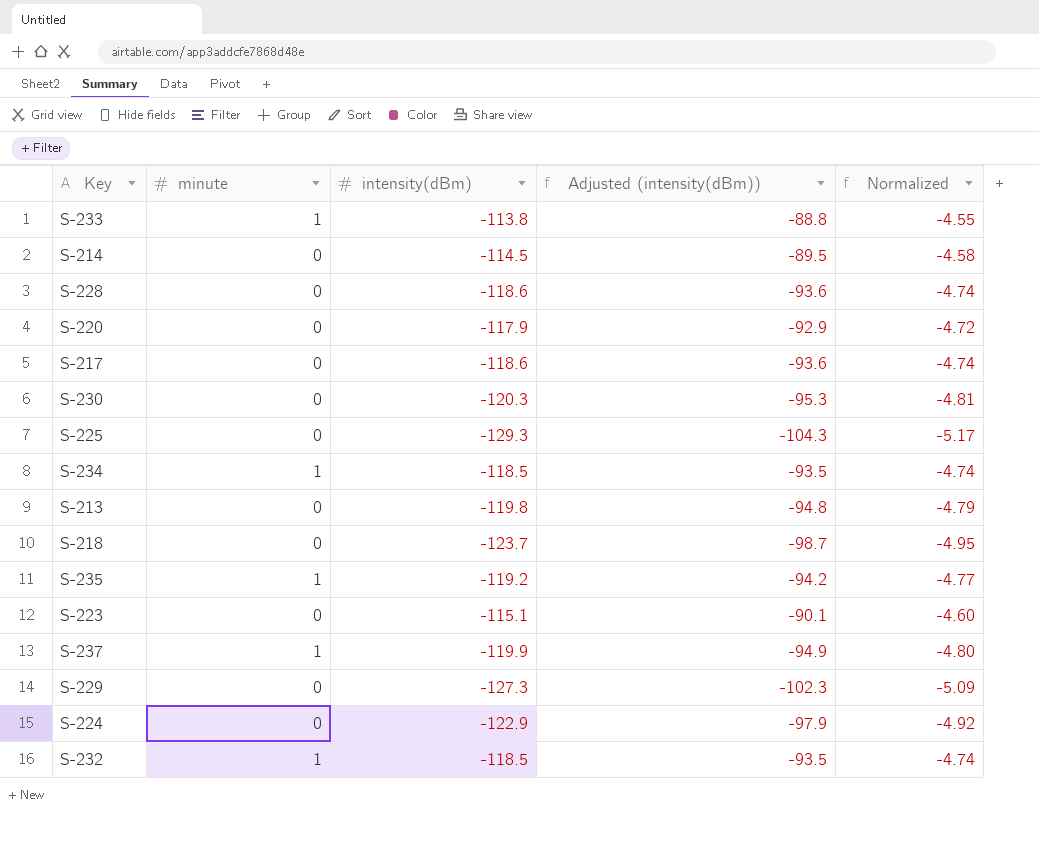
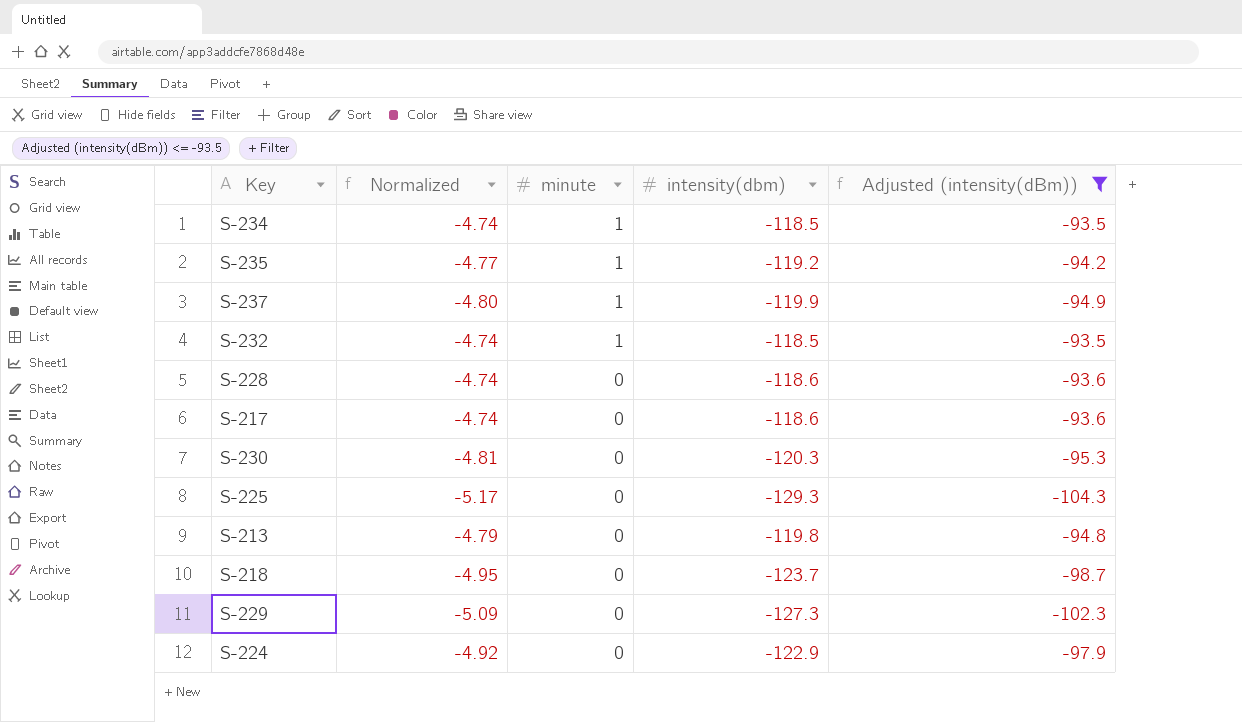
filter: none -> Adjusted (intensity(dBm)) <= -93.5
row order: none -> minute descending
column Normalized | position: 5 -> 2
column name: intensity(dBm) -> intensity(dbm)

